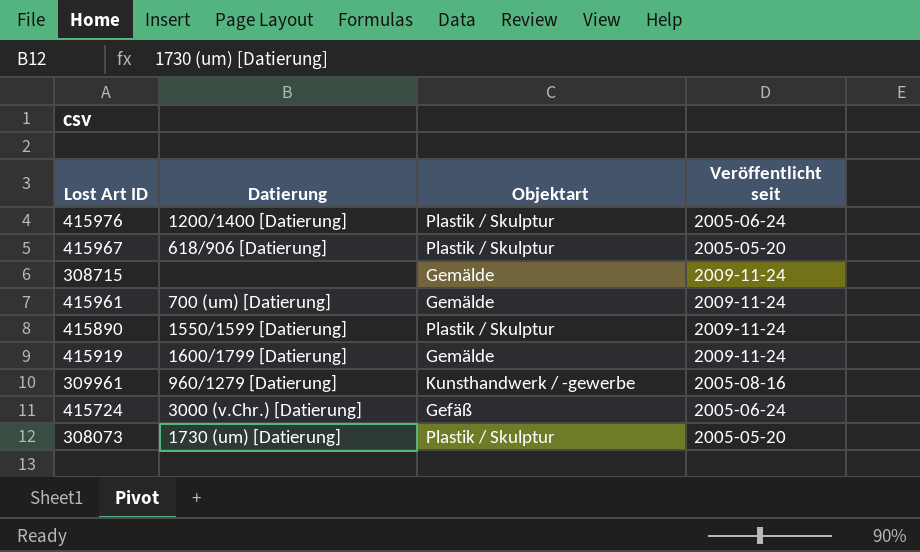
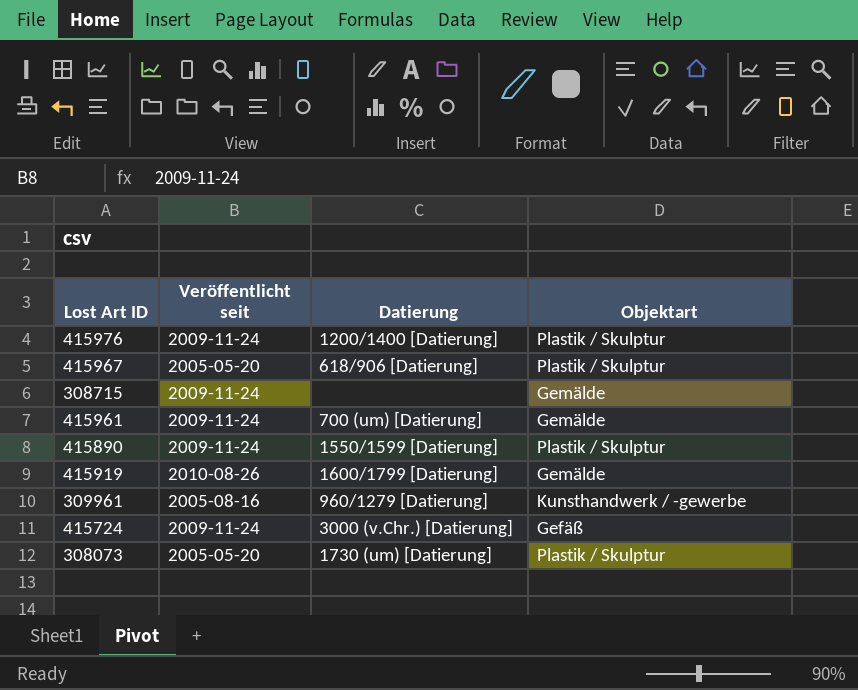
column Veröffentlicht seit | position: 4 -> 2
415976 | Veröffentlicht seit: 2005-06-24 -> 2009-11-24
415919 | Veröffentlicht seit: 2009-11-24 -> 2010-08-26
415724 | Veröffentlicht seit: 2005-06-24 -> 2009-11-24

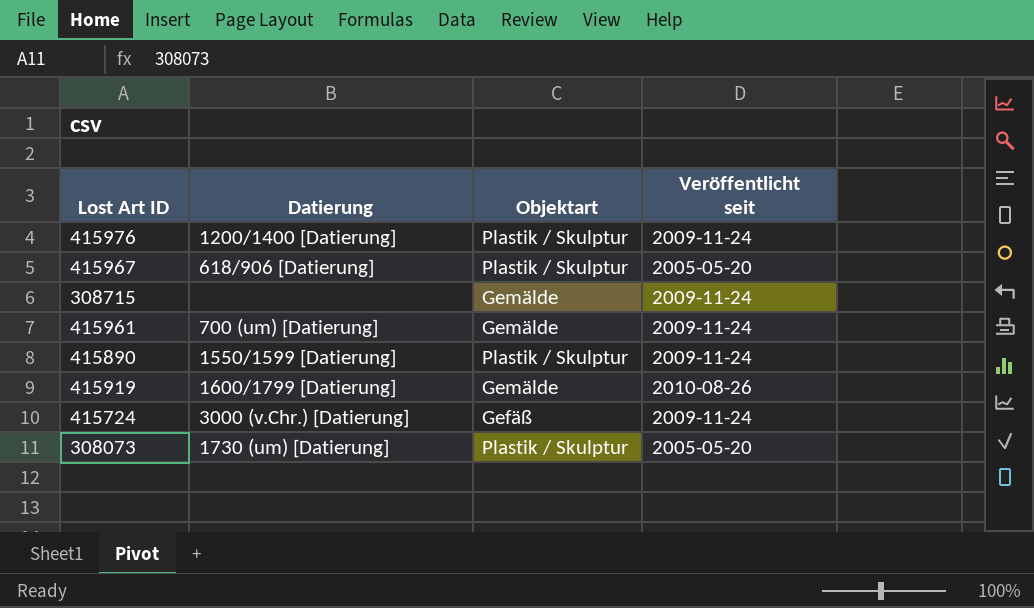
column Veröffentlicht seit | position: 2 -> 4
row 309961: 2005-08-16 | 960/1279 [Datierung] | Kunsthandwerk / -gewerbe -> none

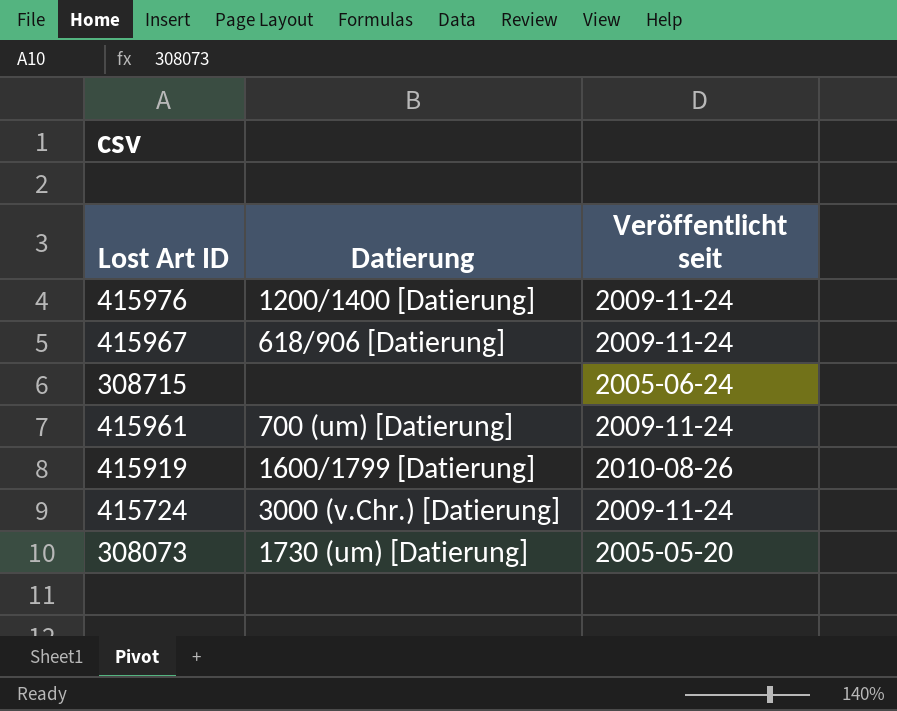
column Objektart | position: 3 -> none
row 415890: 1550/1599 [Datierung] | Plastik / Skulptur | 2009-11-24 -> none
415967 | Veröffentlicht seit: 2005-05-20 -> 2009-11-24
308715 | Veröffentlicht seit: 2009-11-24 -> 2005-06-24

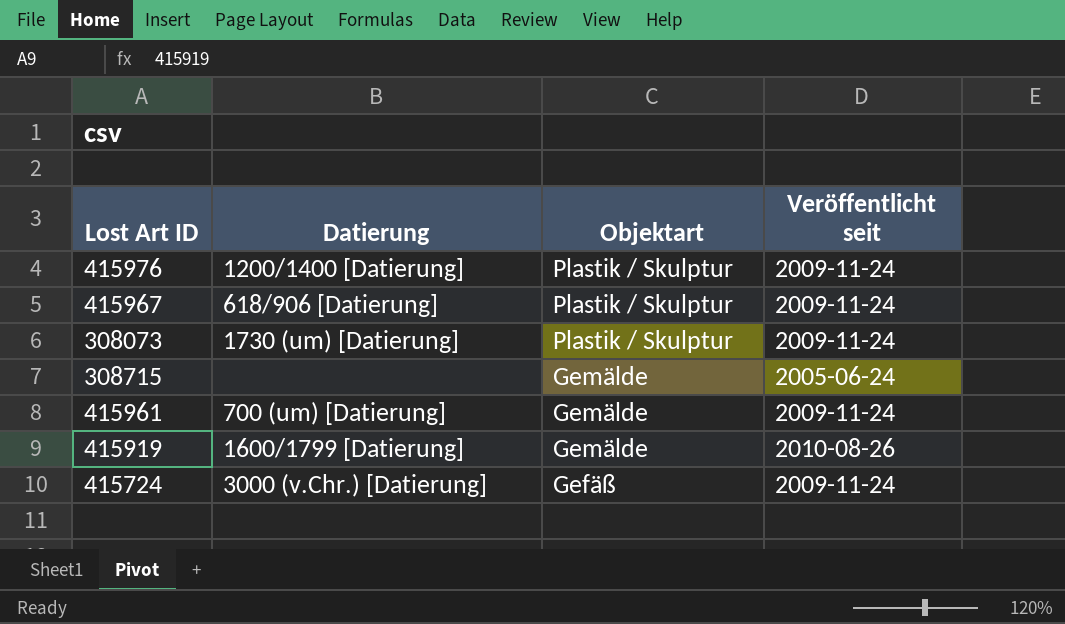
row order: none -> Objektart descending
column Objektart | position: none -> 3
308073 | Veröffentlicht seit: 2005-05-20 -> 2009-11-24

